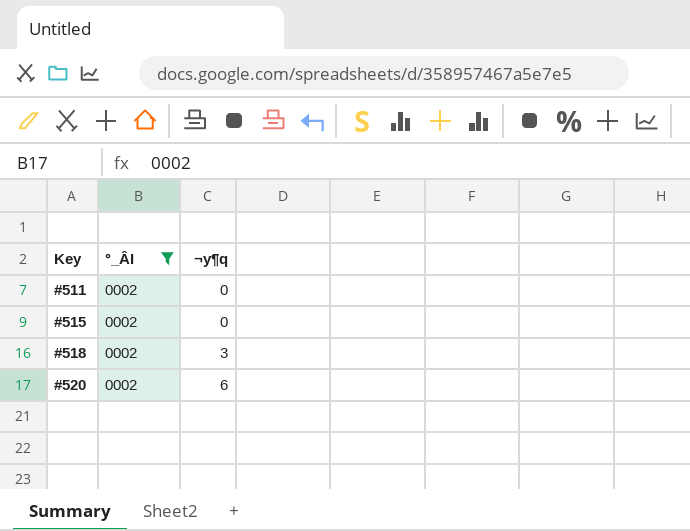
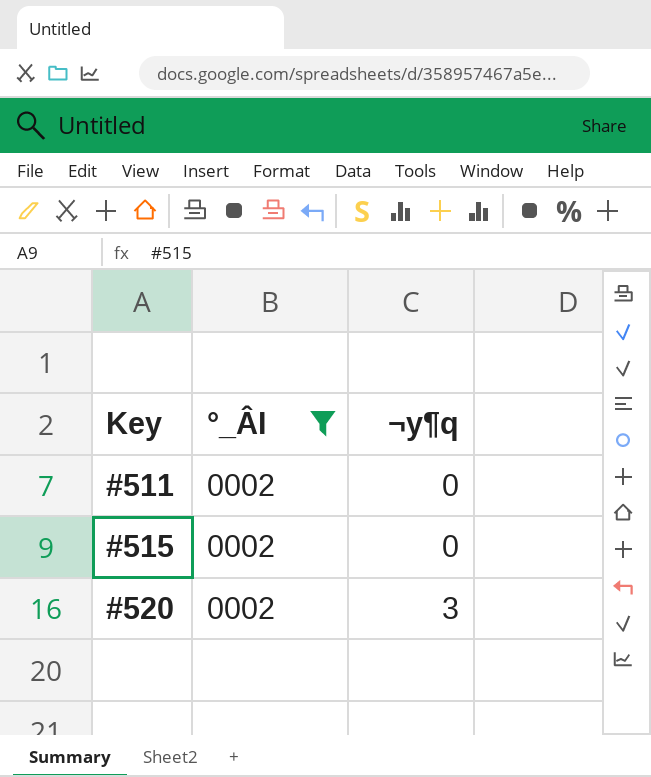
row #518: 0002 | 3 -> none
#520 | ¬y¶q: 6 -> 3

